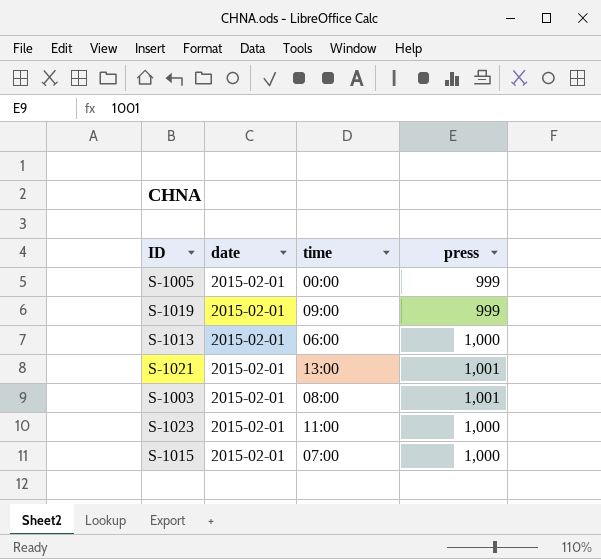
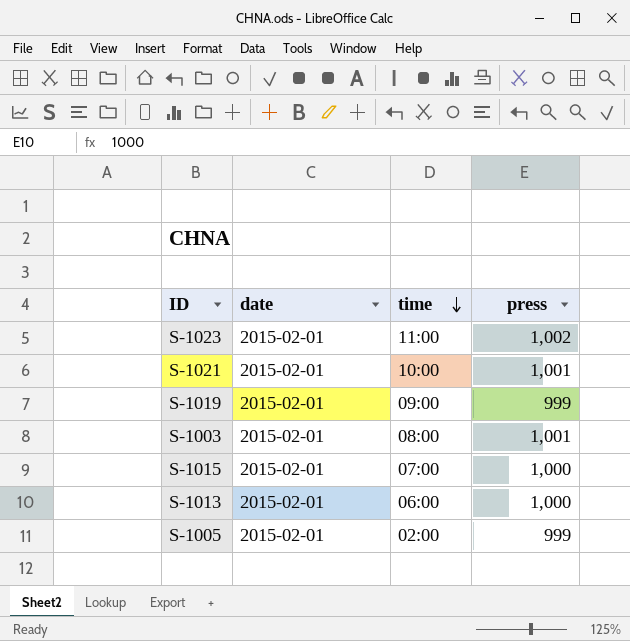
row order: none -> time descending
S-1023 | press: 1,000 -> 1,002
S-1021 | time: 13:00 -> 10:00
S-1005 | time: 00:00 -> 02:00

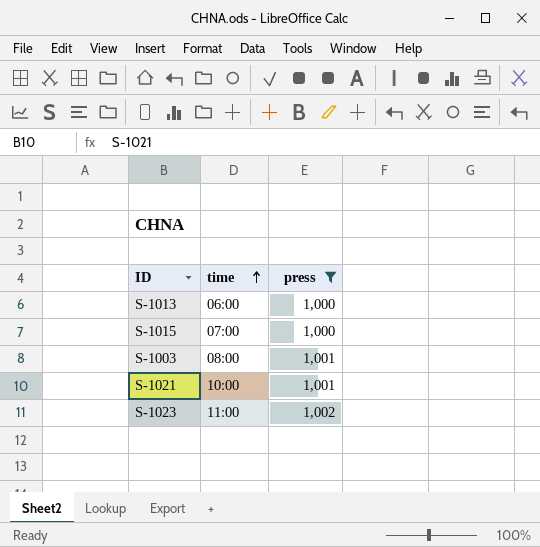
filter: none -> press != 999
row order: time descending -> time ascending
column date | position: 2 -> none

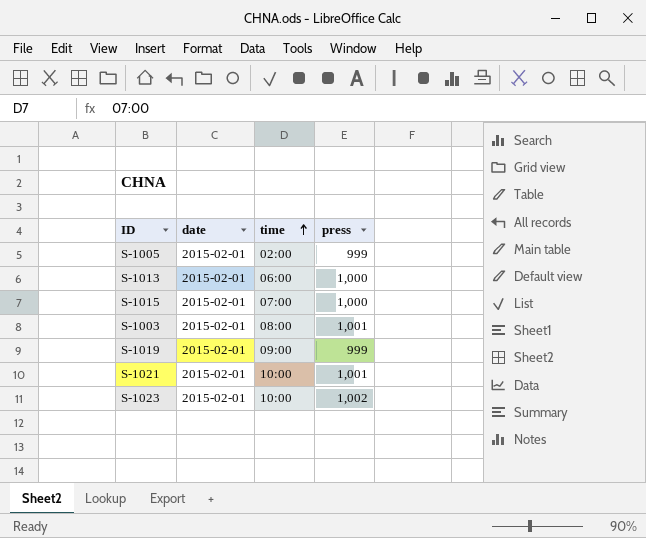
filter: press != 999 -> none
column date | position: none -> 2
S-1023 | time: 11:00 -> 10:00

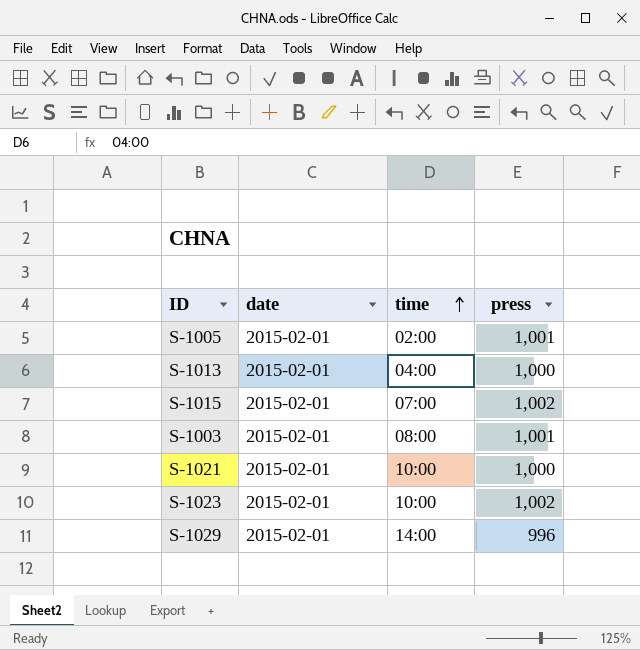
row S-1019: 2015-02-01 | 09:00 | 999 -> none
S-1005 | press: 999 -> 1,001
S-1013 | time: 06:00 -> 04:00
S-1015 | press: 1,000 -> 1,002
S-1021 | press: 1,001 -> 1,000
row S-1029: none -> 2015-02-01 | 14:00 | 996

